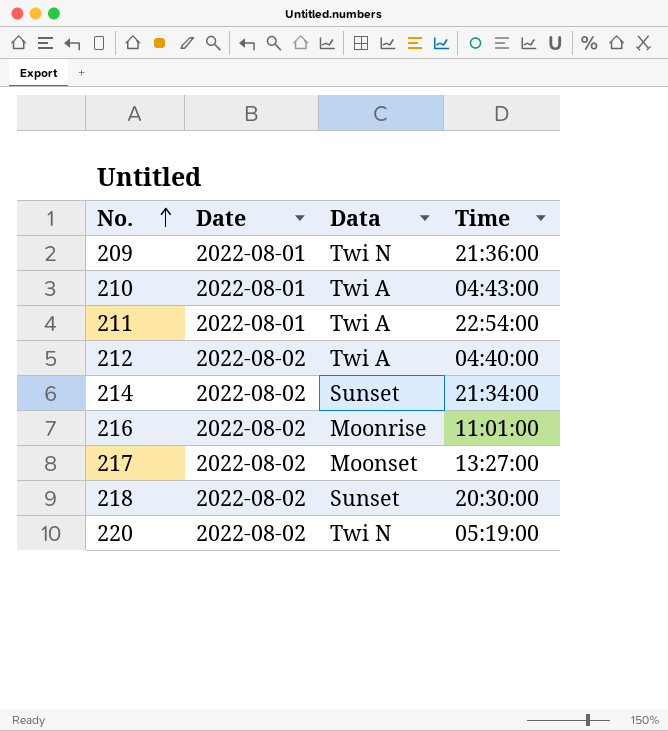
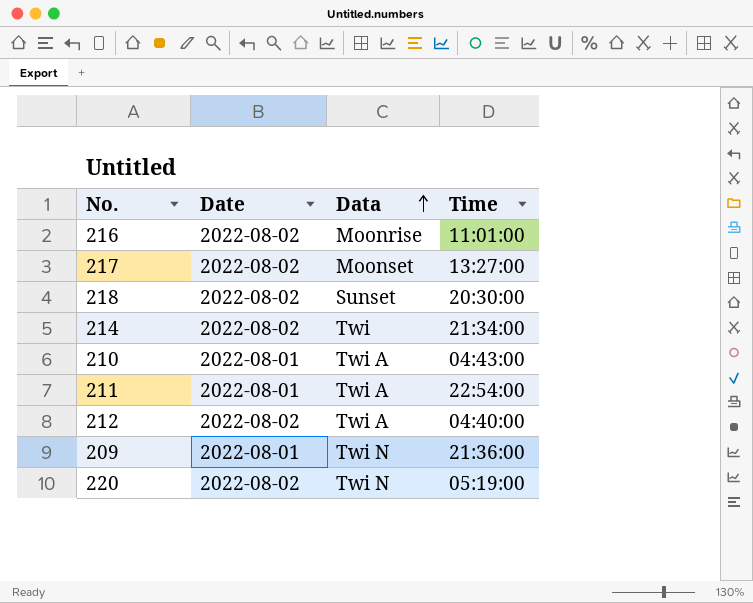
row order: No. ascending -> Data ascending
214 | Data: Sunset -> Twi

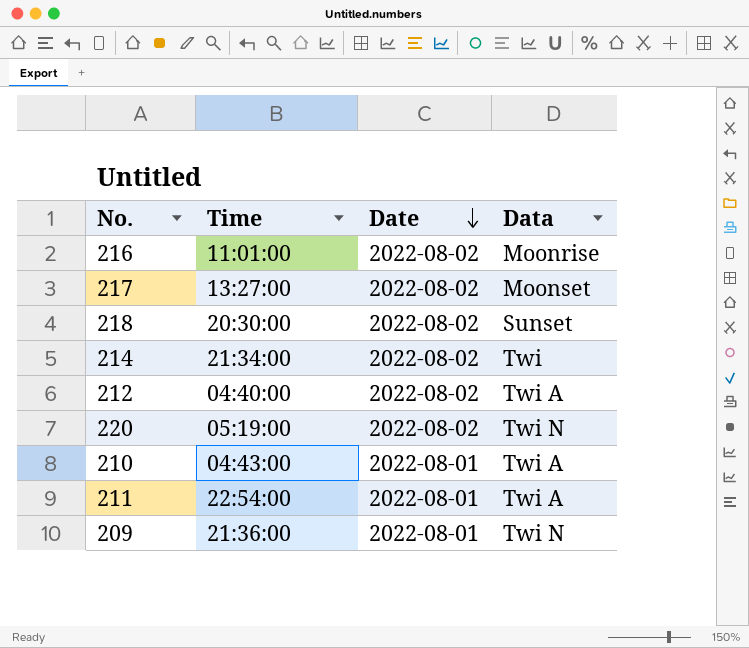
row order: Data ascending -> Date descending
column Time | position: 4 -> 2

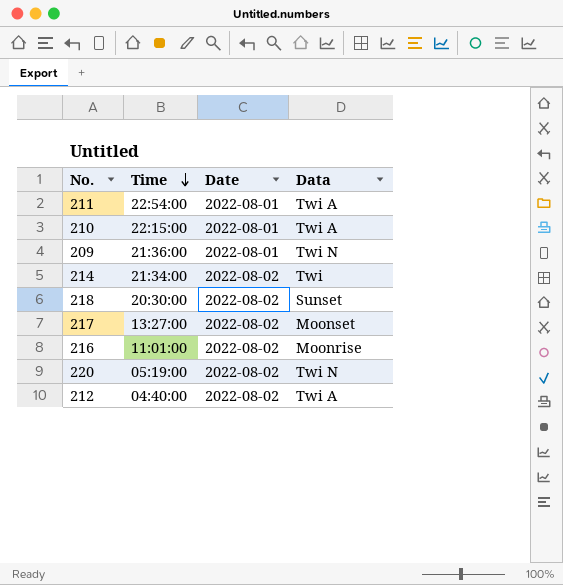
row order: Date descending -> Time descending
210 | Time: 04:43:00 -> 22:15:00

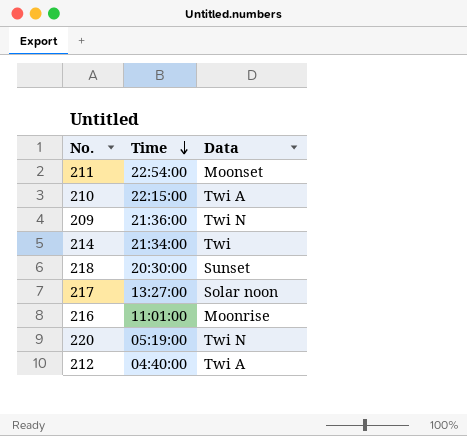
column Date | position: 3 -> none
211 | Data: Twi A -> Moonset
217 | Data: Moonset -> Solar noon

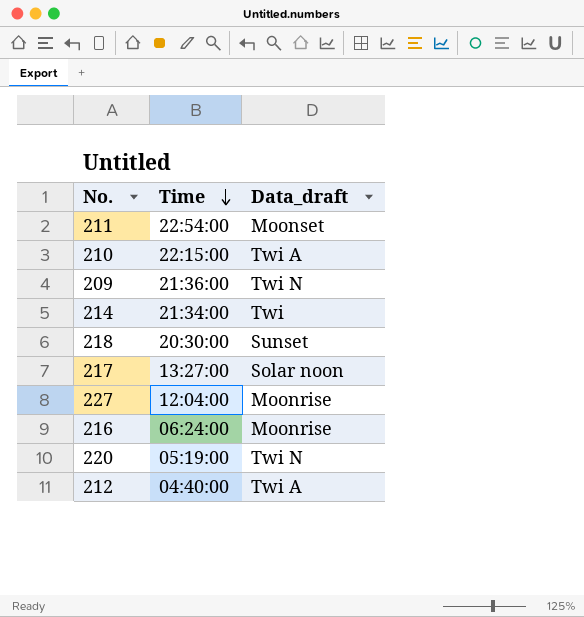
column name: Data -> Data_draft
row 227: none -> 12:04:00 | Moonrise
216 | Time: 11:01:00 -> 06:24:00

